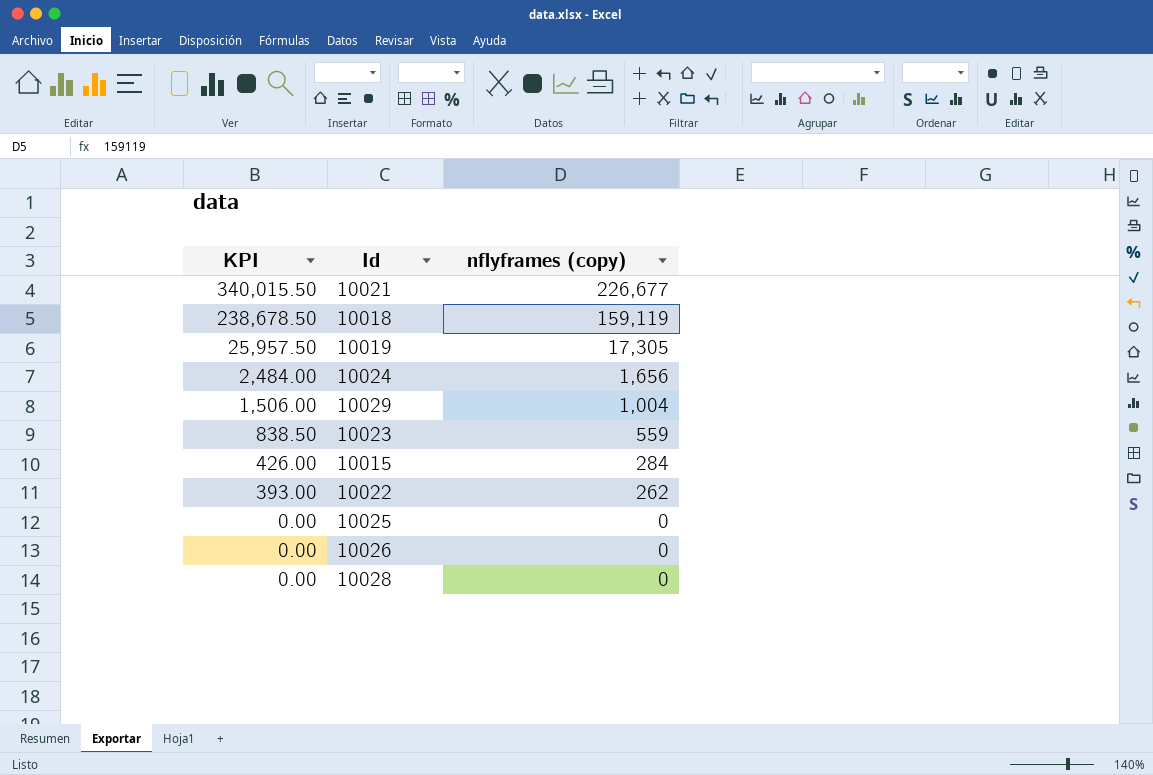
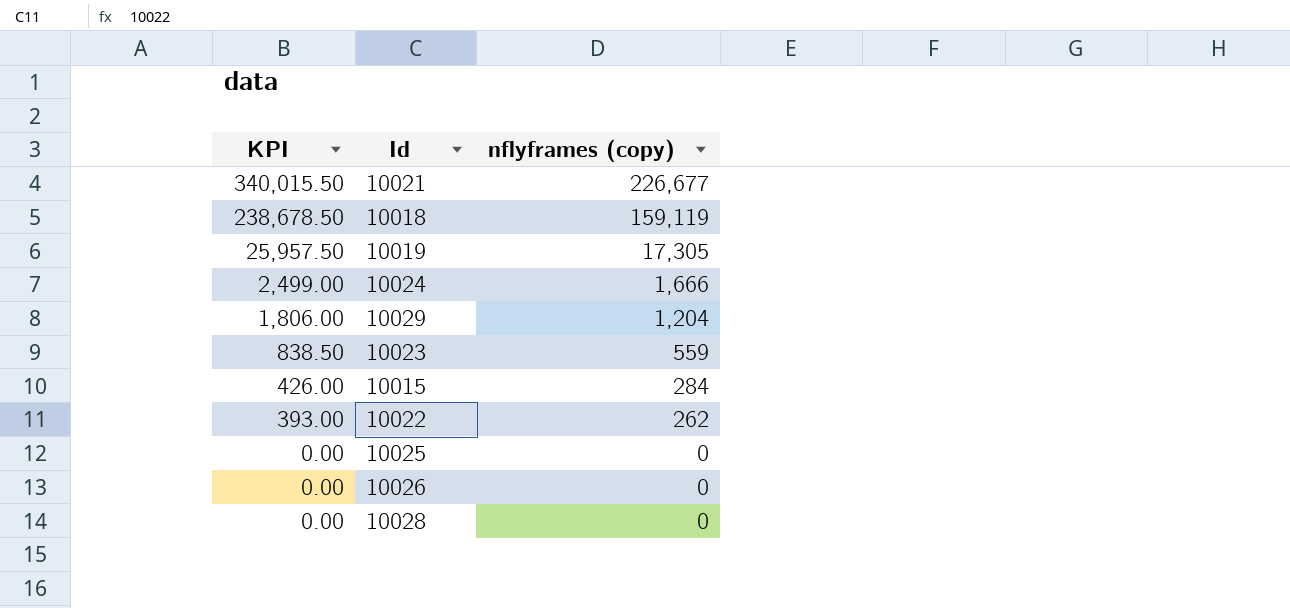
10024 | KPI: 2,484.00 -> 2,499.00
10024 | nflyframes (copy): 1,656 -> 1,666
10029 | KPI: 1,506.00 -> 1,806.00
10029 | nflyframes (copy): 1,004 -> 1,204

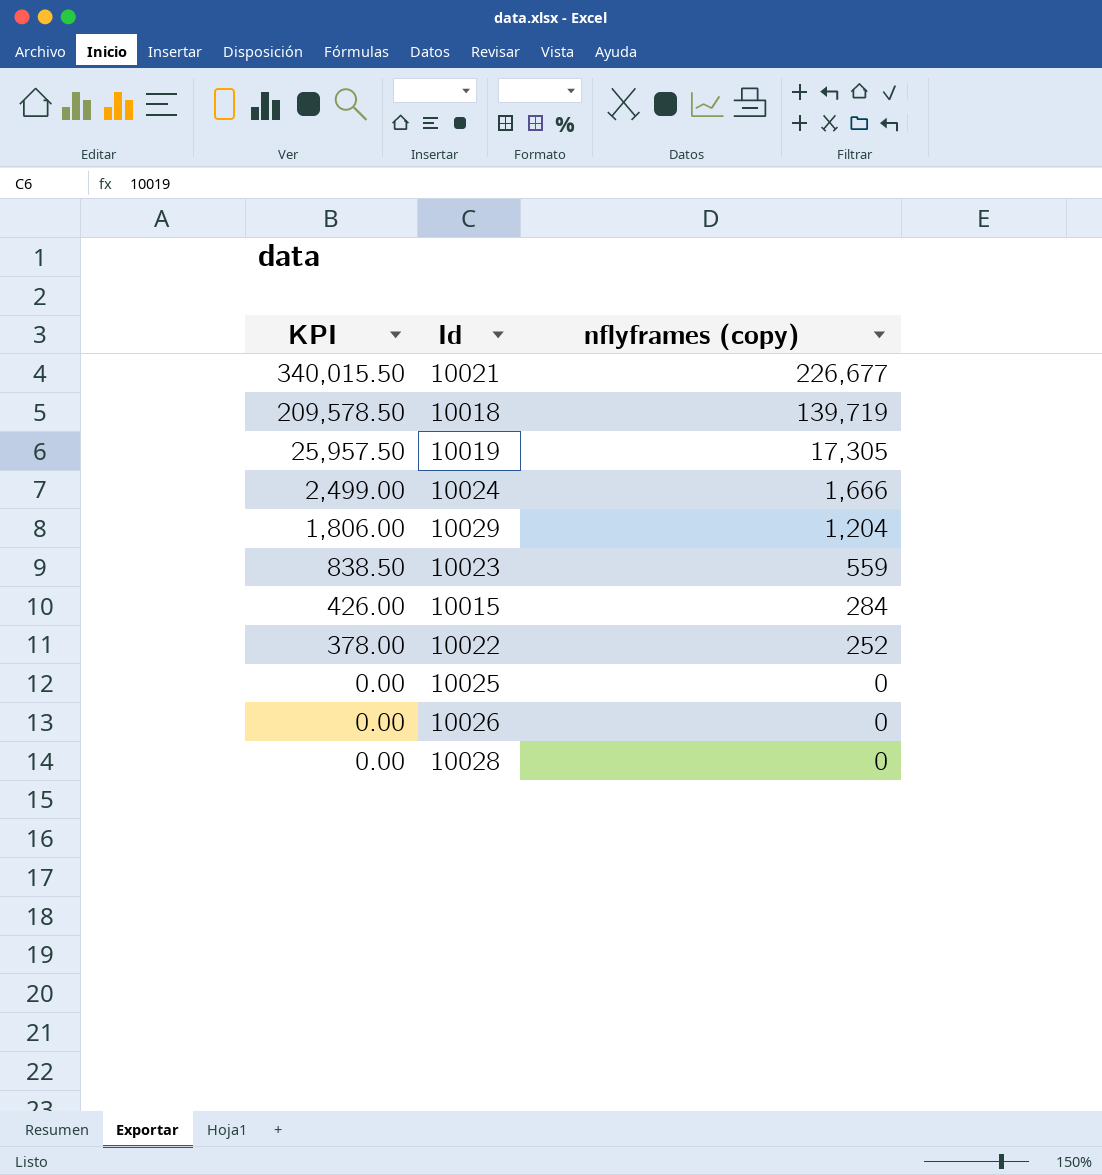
10018 | KPI: 238,678.50 -> 209,578.50
10018 | nflyframes (copy): 159,119 -> 139,719
10022 | KPI: 393.00 -> 378.00
10022 | nflyframes (copy): 262 -> 252

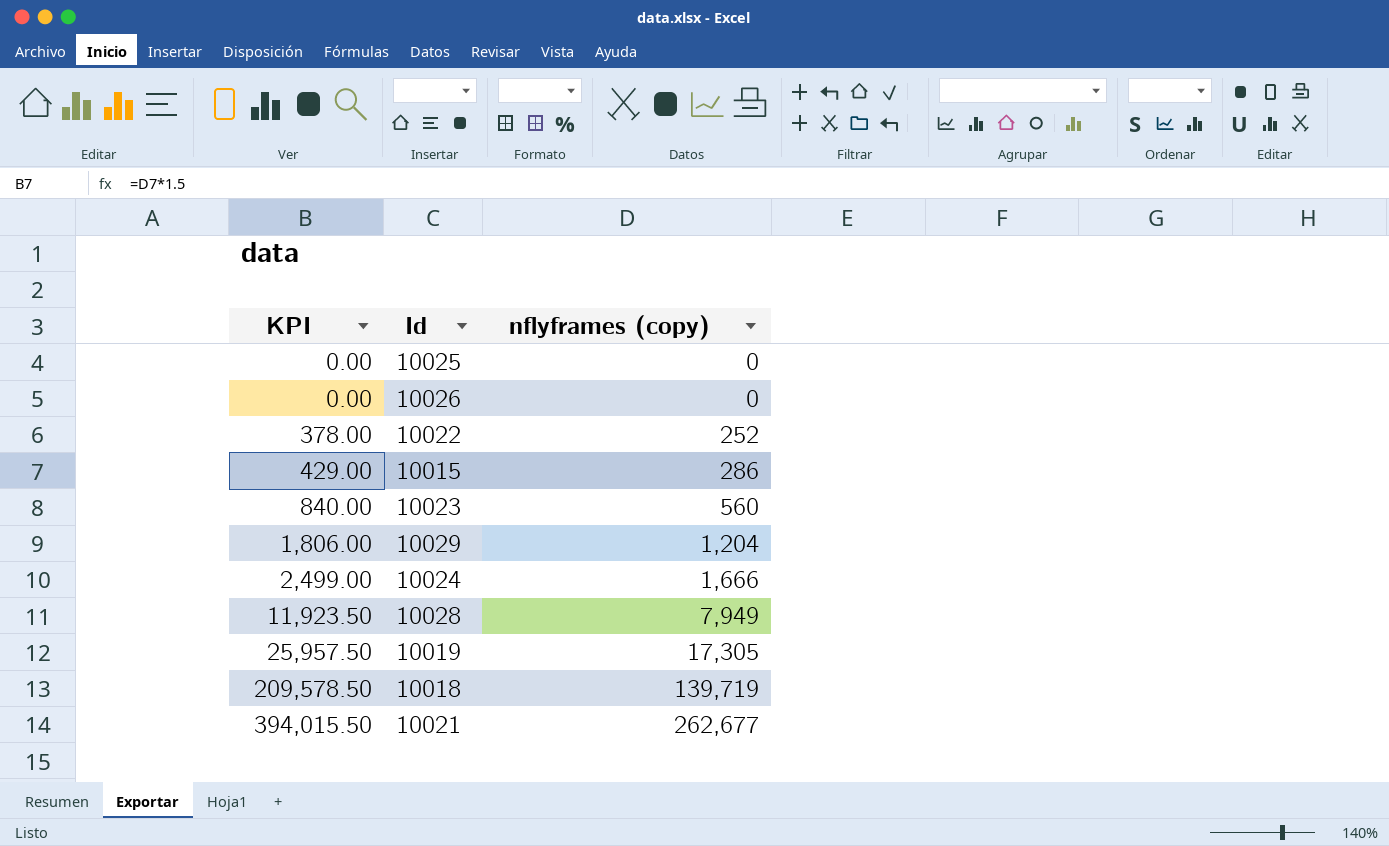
row order: KPI descending -> KPI ascending
10015 | KPI: 426.00 -> 429.00
10015 | nflyframes (copy): 284 -> 286
10023 | KPI: 838.50 -> 840.00
10023 | nflyframes (copy): 559 -> 560
10028 | KPI: 0.00 -> 11,923.50
10028 | nflyframes (copy): 0 -> 7,949
10021 | KPI: 340,015.50 -> 394,015.50
10021 | nflyframes (copy): 226,677 -> 262,677

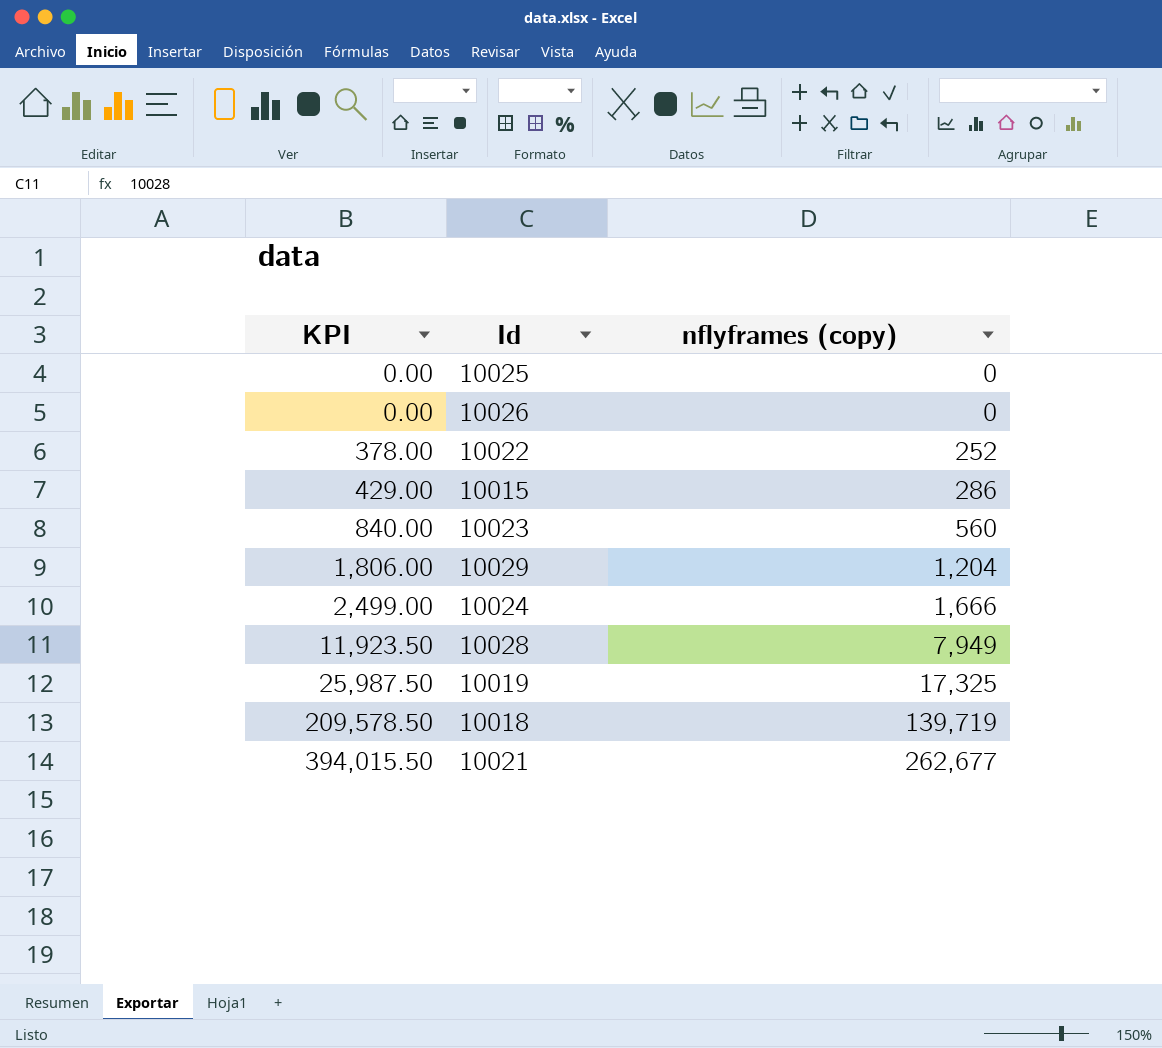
10019 | KPI: 25,957.50 -> 25,987.50
10019 | nflyframes (copy): 17,305 -> 17,325

